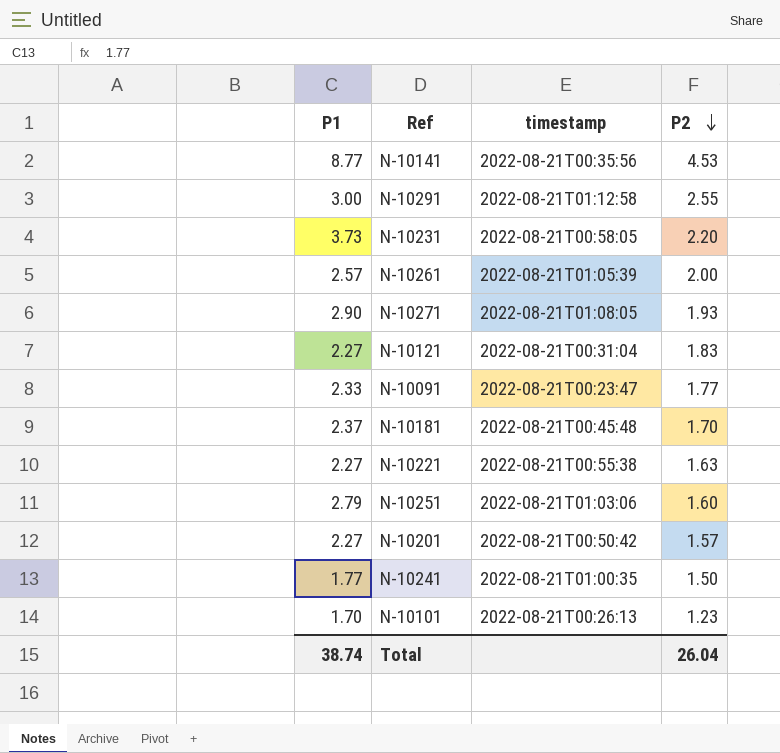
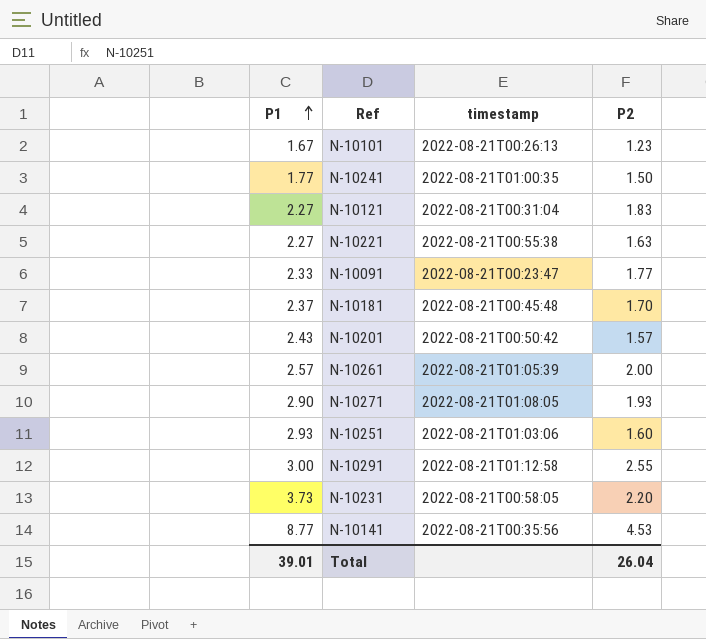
row order: P2 descending -> P1 ascending
N-10101 | P1: 1.70 -> 1.67
N-10201 | P1: 2.27 -> 2.43
N-10251 | P1: 2.79 -> 2.93
Total | P1: 38.74 -> 39.01

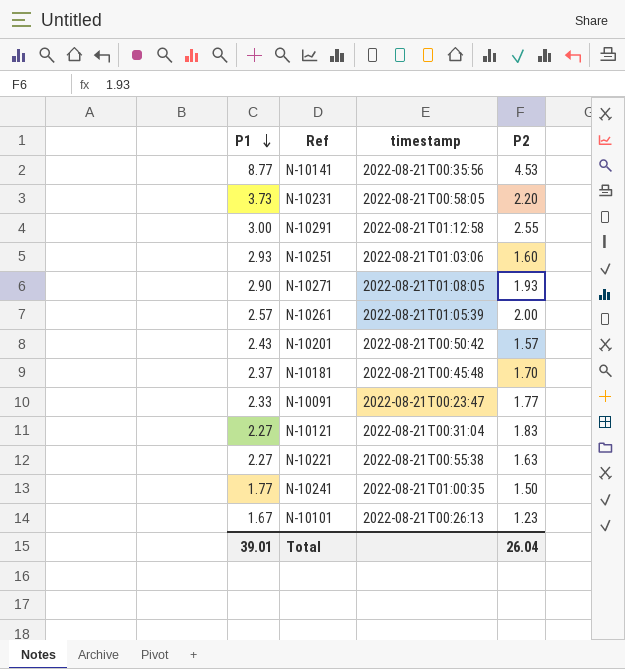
row order: P1 ascending -> P1 descending

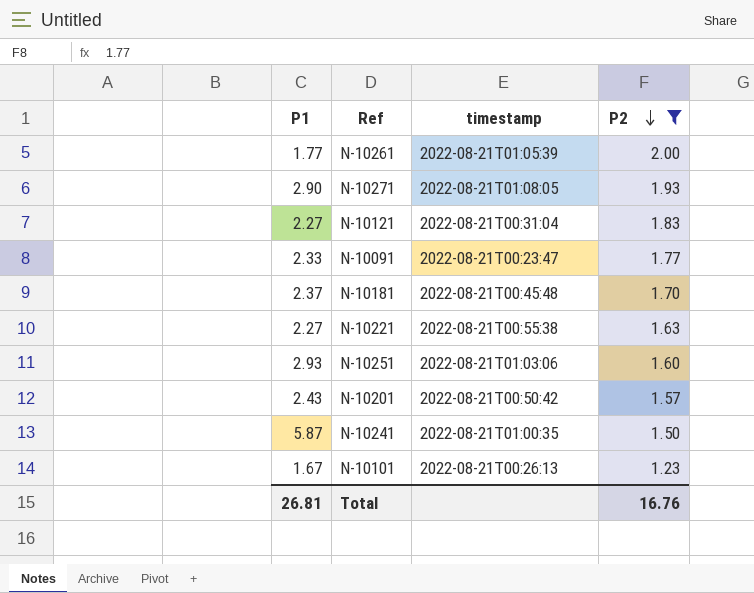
filter: none -> P2 <= 2.00
row order: P1 descending -> P2 descending
N-10261 | P1: 2.57 -> 1.77
N-10241 | P1: 1.77 -> 5.87
Total | P1: 39.01 -> 26.81
Total | P2: 26.04 -> 16.76

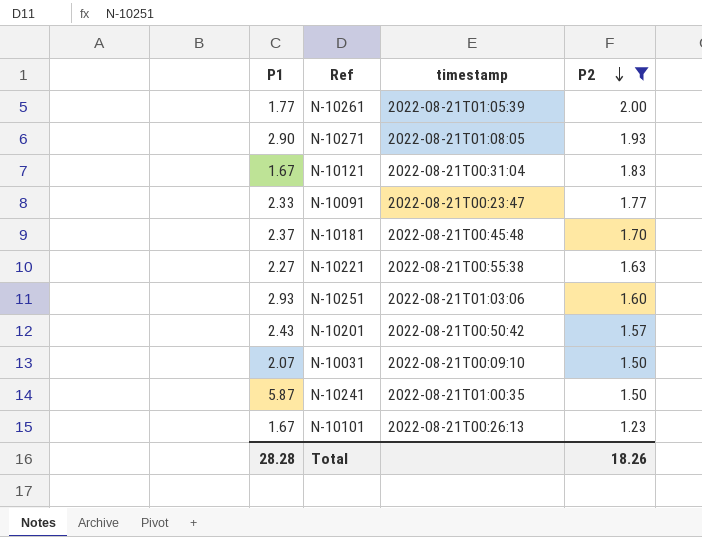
N-10121 | P1: 2.27 -> 1.67
row N-10031: none -> 2.07 | 2022-08-21T00:09:10 | 1.50
Total | P1: 26.81 -> 28.28
Total | P2: 16.76 -> 18.26

